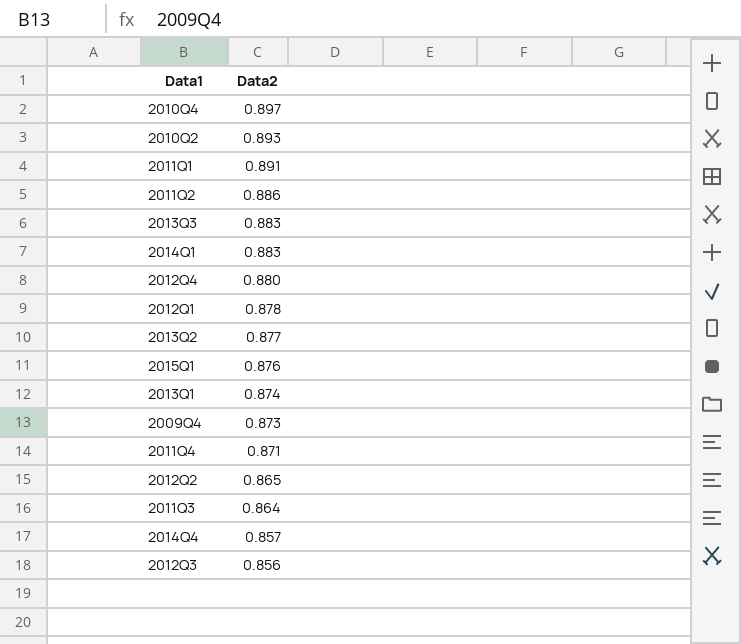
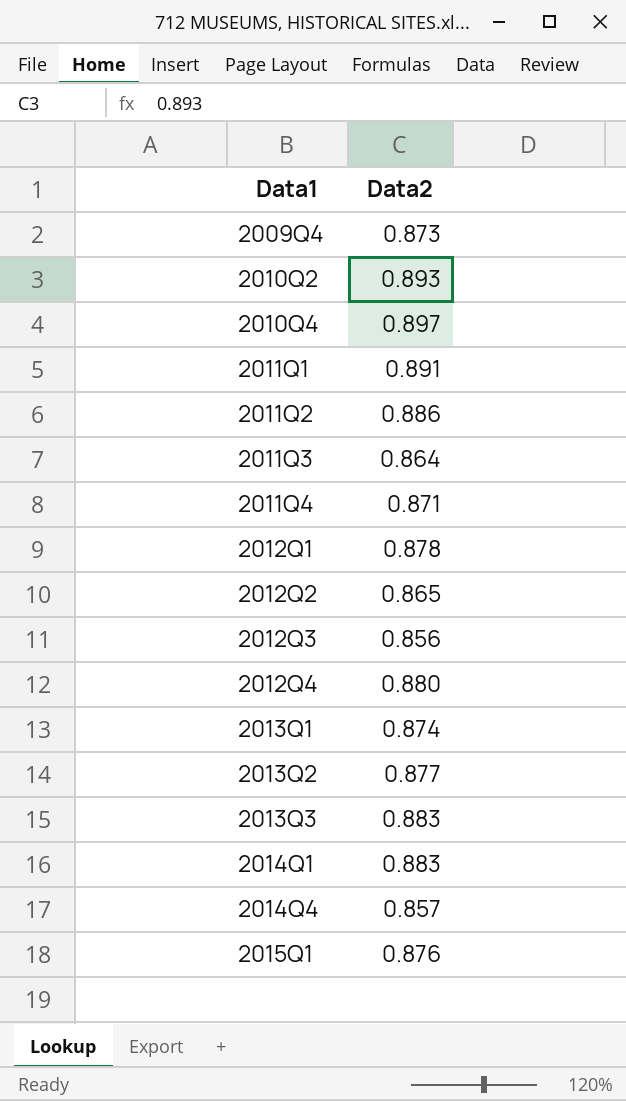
row order: Data2 descending -> Data1 ascending

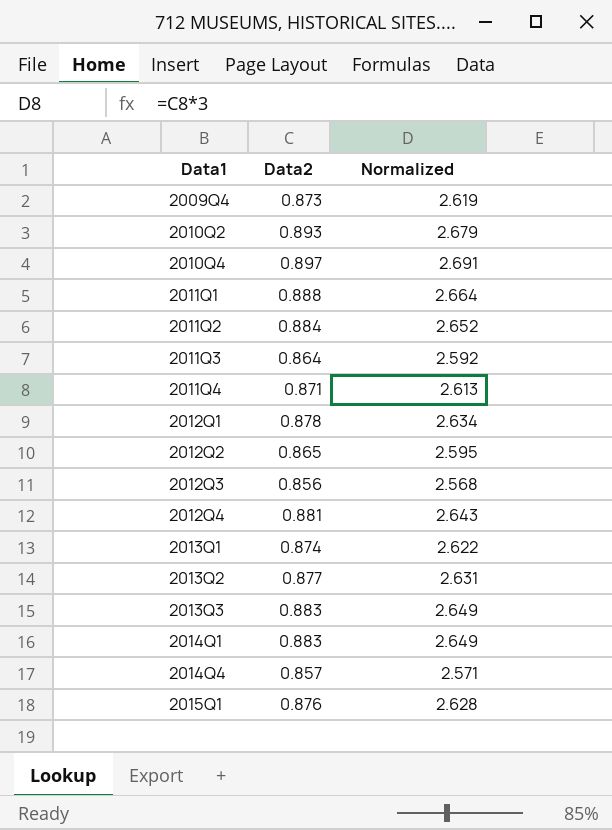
column Normalized | formula: none -> [Data2] * 3
2011Q1 | Data2: 0.891 -> 0.888
2011Q2 | Data2: 0.886 -> 0.884
2012Q4 | Data2: 0.880 -> 0.881

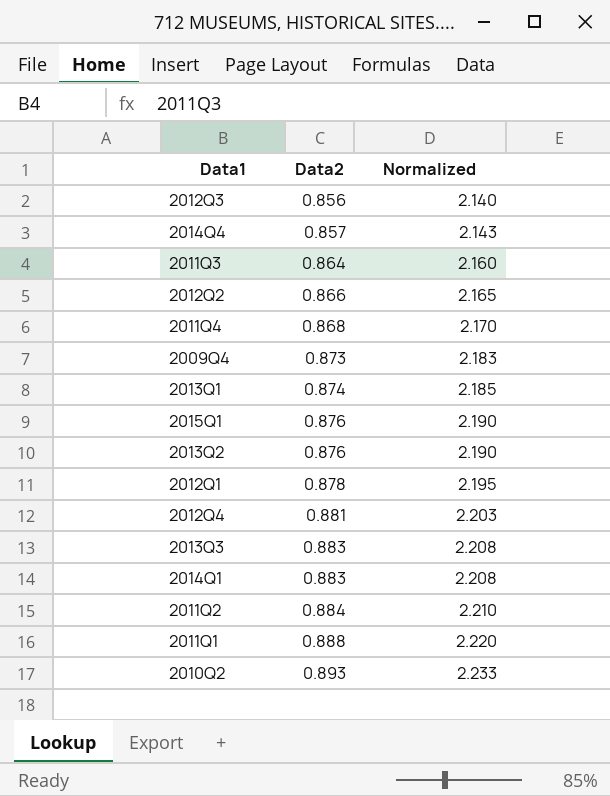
row order: Data1 ascending -> Data2 ascending
column Normalized | formula: [Data2] * 3 -> [Data2] * 2.5
row 2010Q4: 0.897 | 2.691 -> none
2012Q2 | Data2: 0.865 -> 0.866
2011Q4 | Data2: 0.871 -> 0.868
2013Q2 | Data2: 0.877 -> 0.876

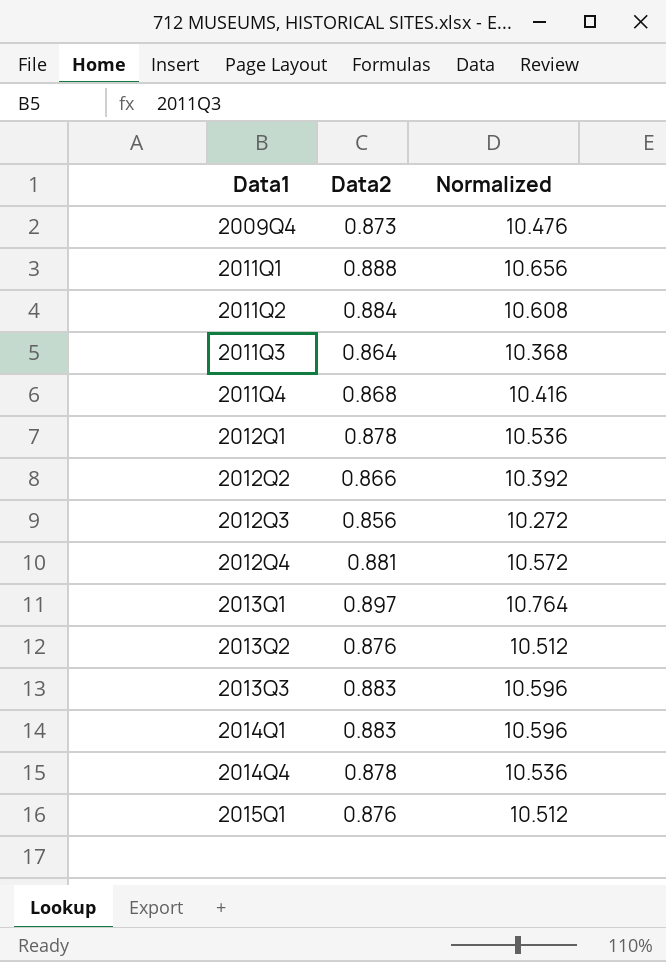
row order: Data2 ascending -> Data1 ascending
column Normalized | formula: [Data2] * 2.5 -> [Data2] * 12
row 2010Q2: 0.893 | 2.233 -> none
2013Q1 | Data2: 0.874 -> 0.897
2014Q4 | Data2: 0.857 -> 0.878

